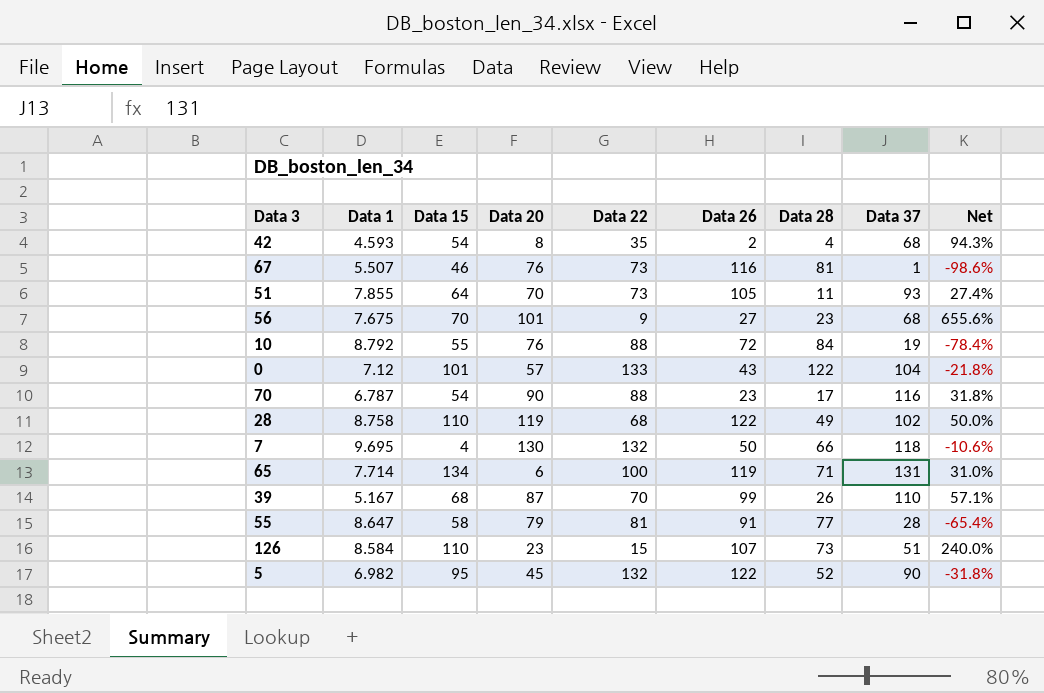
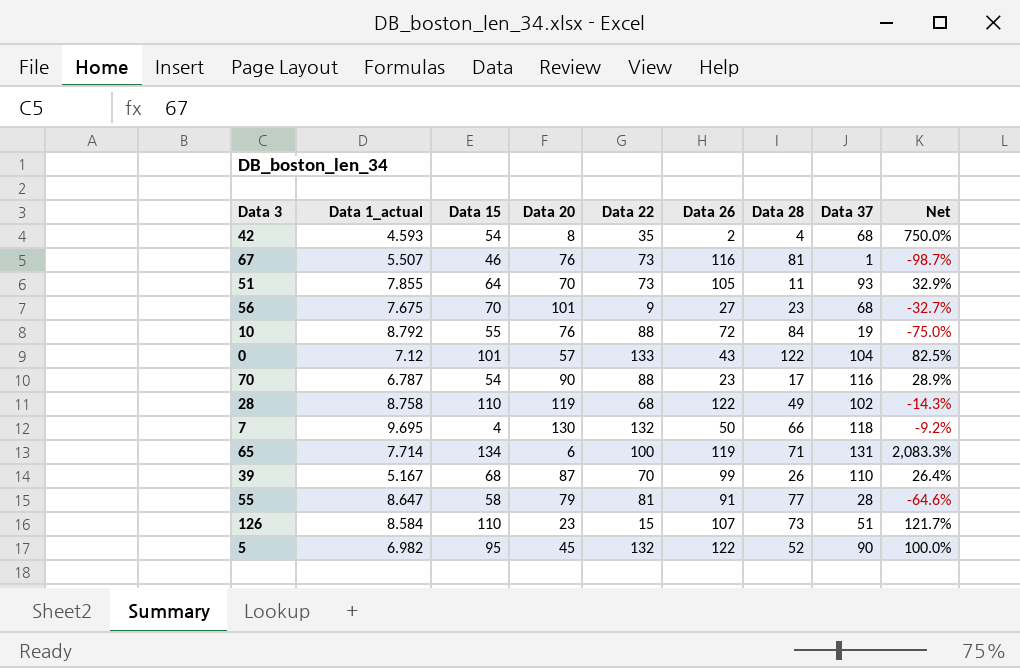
column name: Data 1 -> Data 1_actual
column Net | formula: ([Data 37] - [Data 22]) / [Data 22] -> ([Data 37] - [Data 20]) / [Data 20]

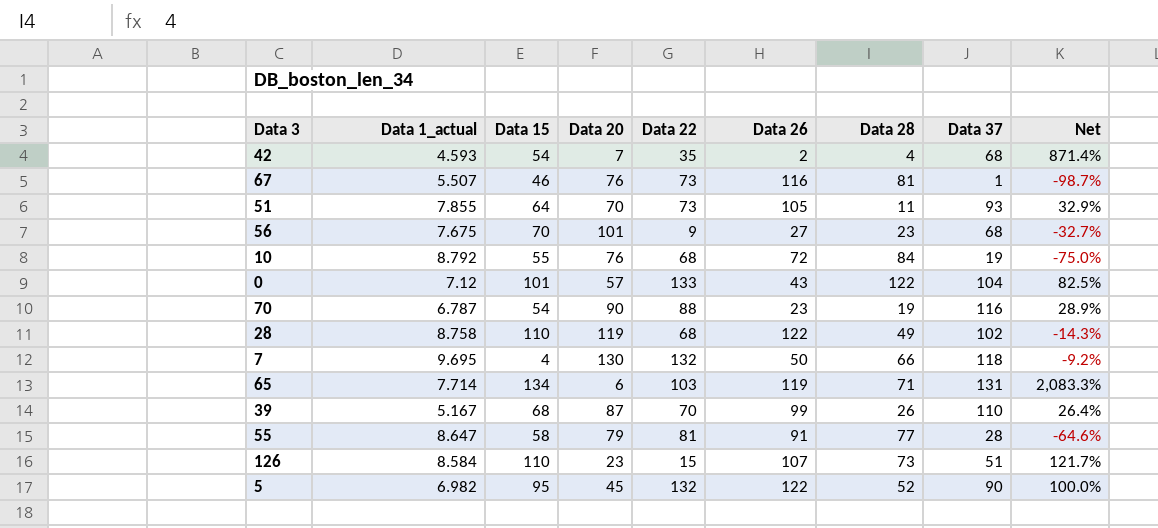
42 | Data 20: 8 -> 7
42 | Net: 750.0% -> 871.4%
10 | Data 22: 88 -> 68
70 | Data 28: 17 -> 19
65 | Data 22: 100 -> 103

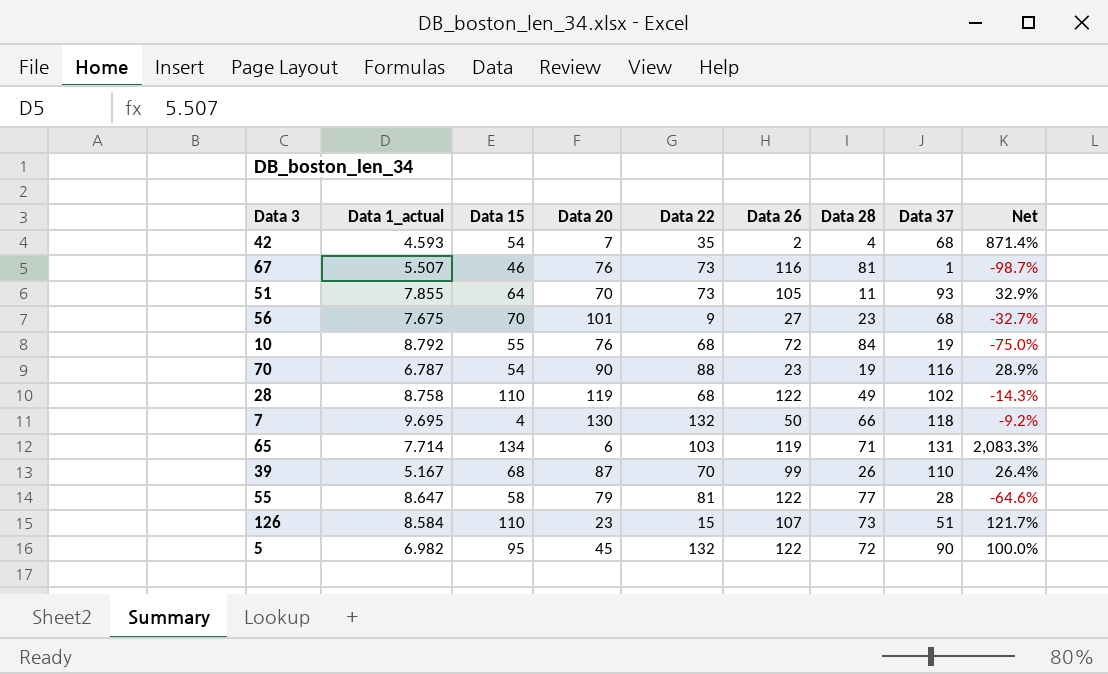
row 0: 7.12 | 101 | 57 | 133 | 43 | 122 | 104 | 82.5% -> none
55 | Data 26: 91 -> 122
5 | Data 28: 52 -> 72

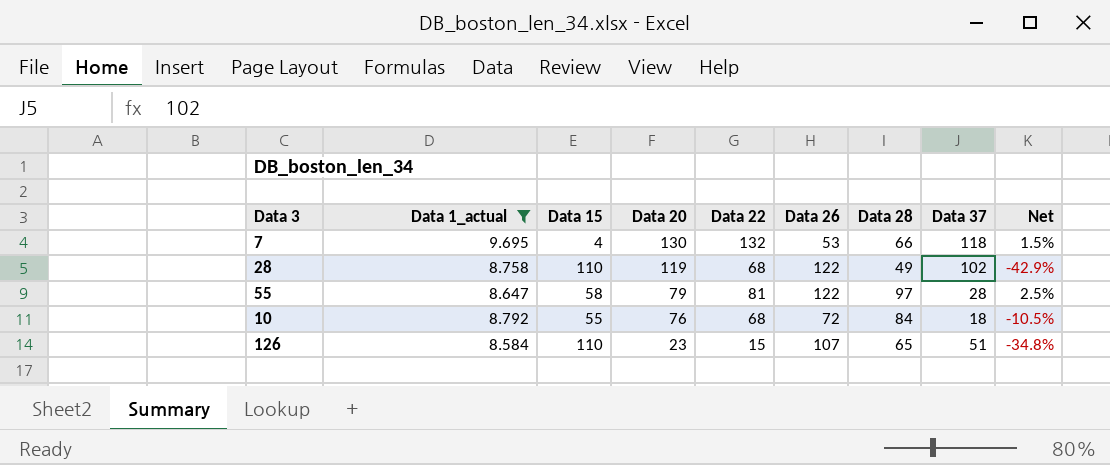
filter: none -> Data 1_actual >= 8.584
row order: none -> Data 20 descending
column Net | formula: ([Data 37] - [Data 20]) / [Data 20] -> ([Data 22] - [Data 20]) / [Data 20]
7 | Data 26: 50 -> 53
55 | Data 28: 77 -> 97
10 | Data 37: 19 -> 18
126 | Data 28: 73 -> 65

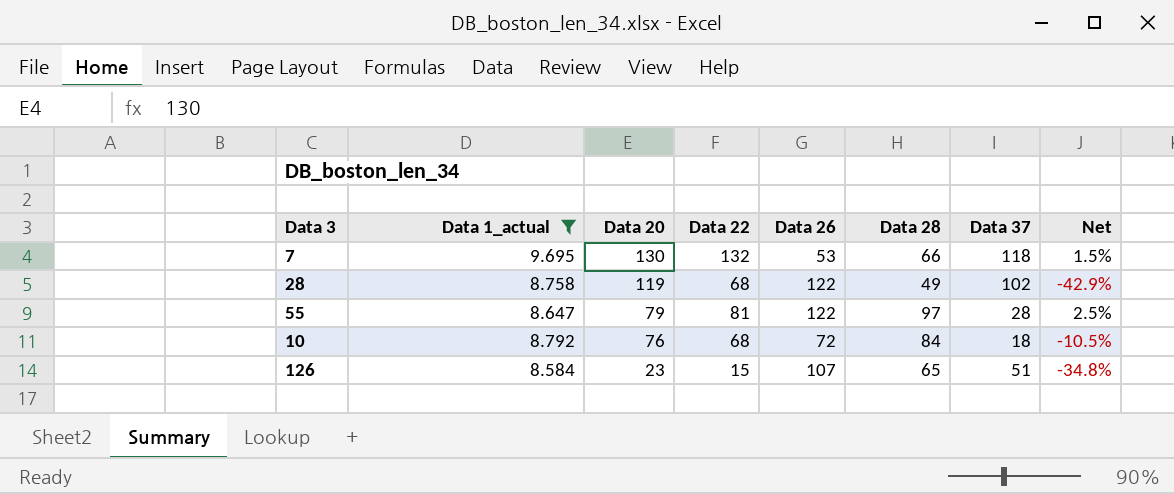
column Data 15 | position: 3 -> none

